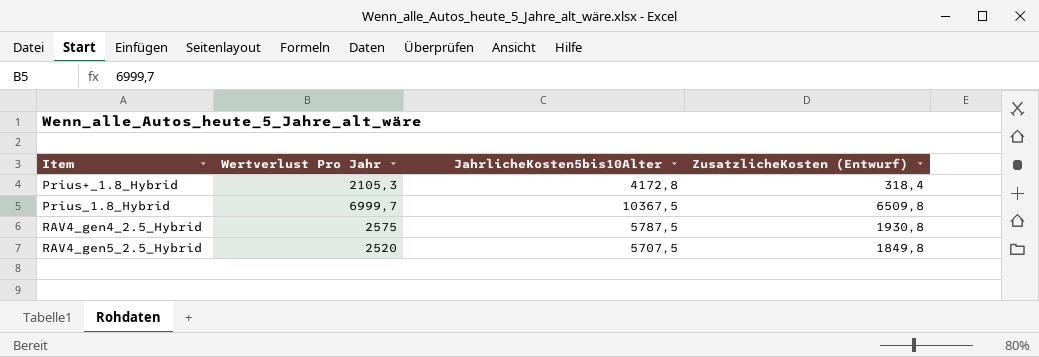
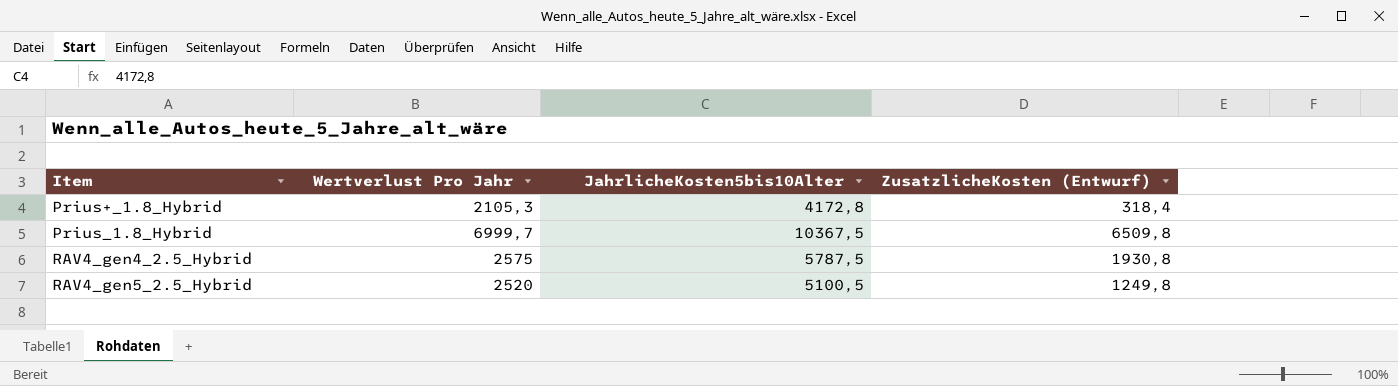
RAV4_gen5_2.5_Hybrid | JahrlicheKosten5bis10Alter: 5707,5 -> 5100,5
RAV4_gen5_2.5_Hybrid | ZusatzlicheKosten (Entwurf): 1849,8 -> 1249,8

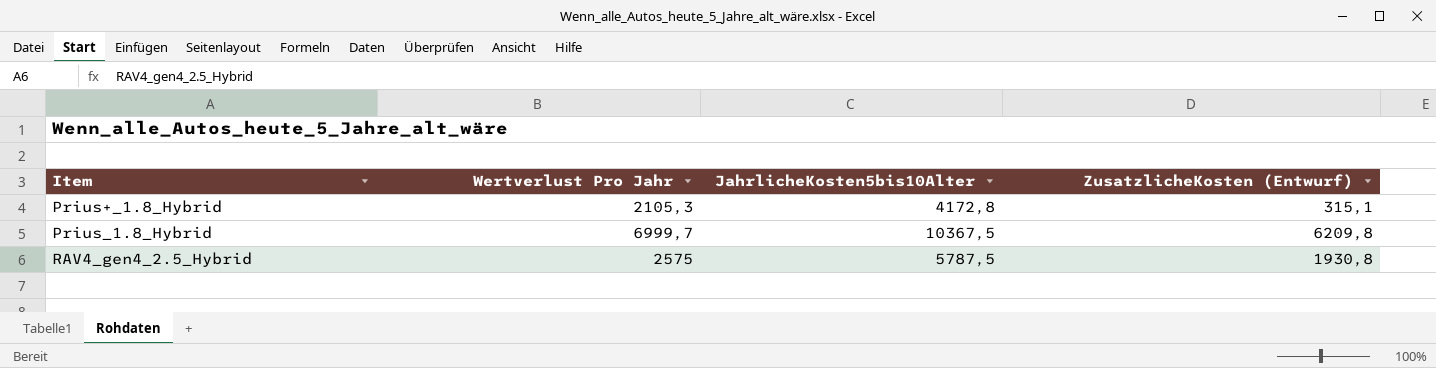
row RAV4_gen5_2.5_Hybrid: 2520 | 5100,5 | 1249,8 -> none
Prius+_1.8_Hybrid | ZusatzlicheKosten (Entwurf): 318,4 -> 315,1
Prius_1.8_Hybrid | ZusatzlicheKosten (Entwurf): 6509,8 -> 6209,8

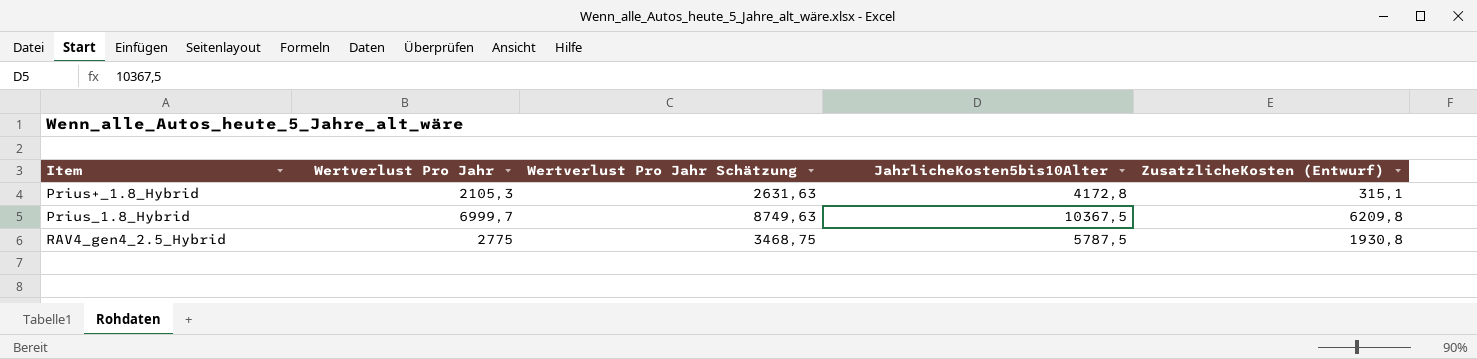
column Wertverlust Pro Jahr Schätzung | formula: none -> [Wertverlust Pro Jahr] * 1,25
RAV4_gen4_2.5_Hybrid | Wertverlust Pro Jahr: 2575 -> 2775

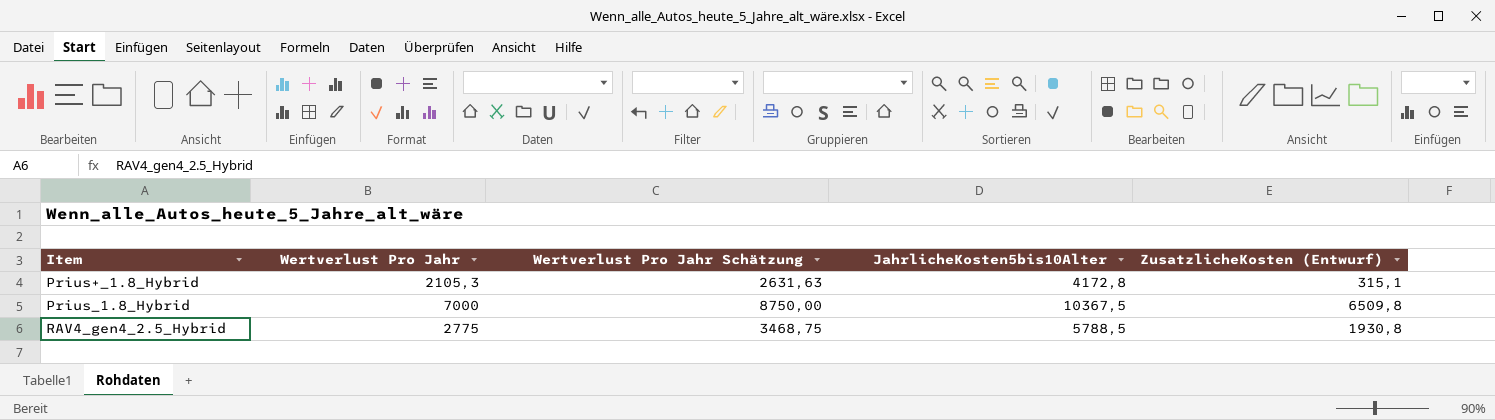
Prius_1.8_Hybrid | Wertverlust Pro Jahr: 6999,7 -> 7000
Prius_1.8_Hybrid | Wertverlust Pro Jahr Schätzung: 8749,63 -> 8750,00
Prius_1.8_Hybrid | ZusatzlicheKosten (Entwurf): 6209,8 -> 6509,8
RAV4_gen4_2.5_Hybrid | JahrlicheKosten5bis10Alter: 5787,5 -> 5788,5

